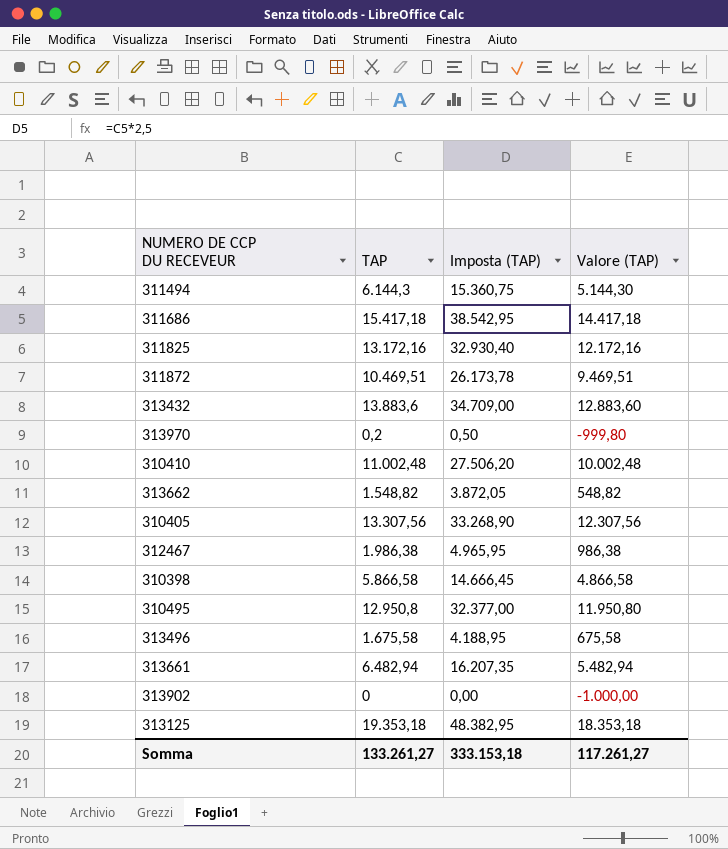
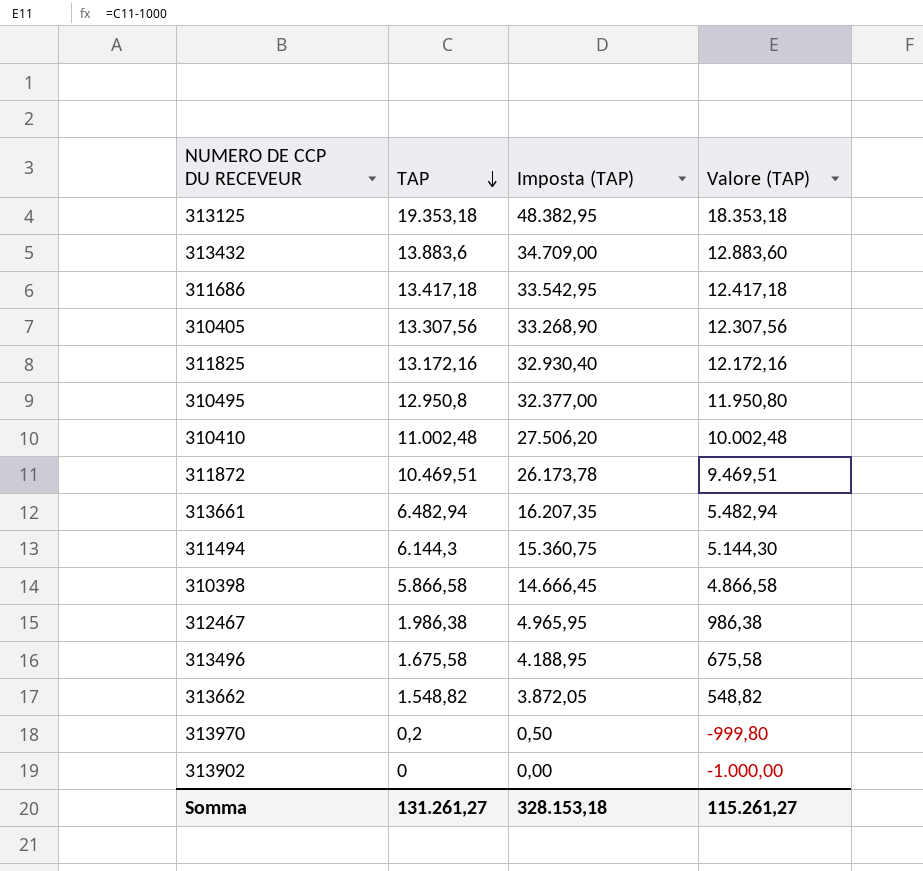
row order: none -> TAP descending
311686 | TAP: 15.417,18 -> 13.417,18
311686 | Imposta (TAP): 38.542,95 -> 33.542,95
311686 | Valore (TAP): 14.417,18 -> 12.417,18
Somma | TAP: 133.261,27 -> 131.261,27
Somma | Imposta (TAP): 333.153,18 -> 328.153,18
Somma | Valore (TAP): 117.261,27 -> 115.261,27

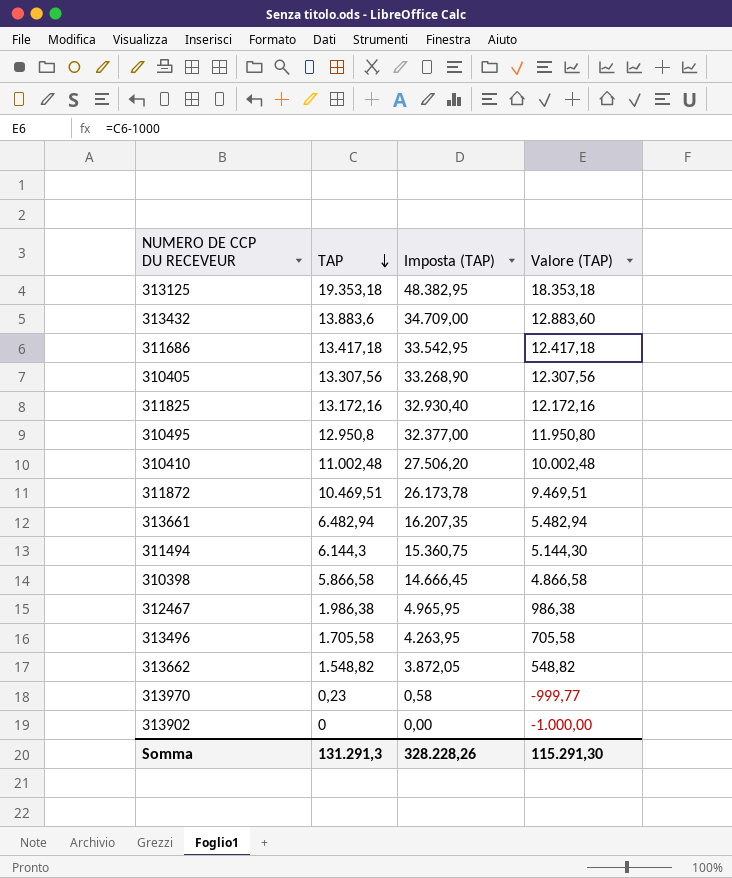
313496 | TAP: 1.675,58 -> 1.705,58
313496 | Imposta (TAP): 4.188,95 -> 4.263,95
313496 | Valore (TAP): 675,58 -> 705,58
313970 | TAP: 0,2 -> 0,23
313970 | Imposta (TAP): 0,50 -> 0,58
313970 | Valore (TAP): -999,80 -> -999,77
Somma | TAP: 131.261,27 -> 131.291,3
Somma | Imposta (TAP): 328.153,18 -> 328.228,26
Somma | Valore (TAP): 115.261,27 -> 115.291,30

